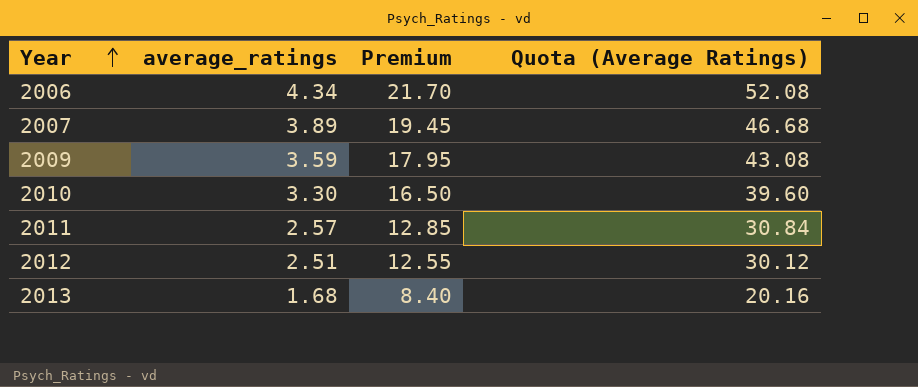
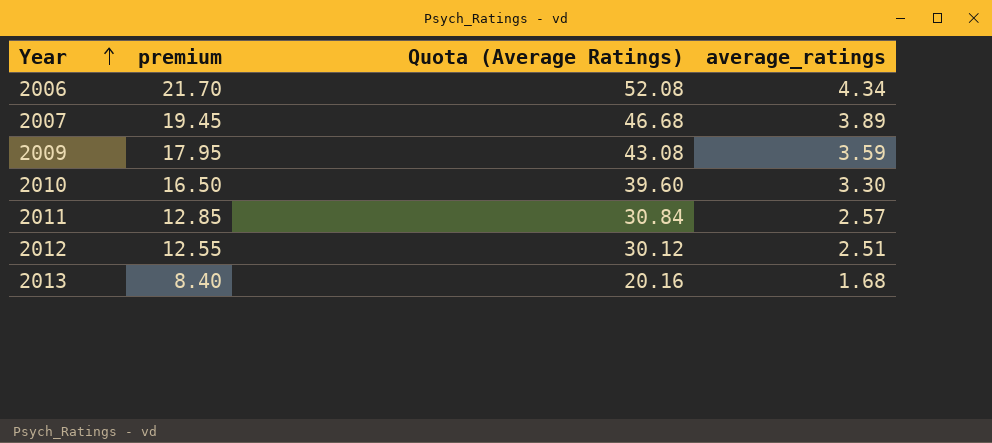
column name: Premium -> premium
column average_ratings | position: 2 -> 4

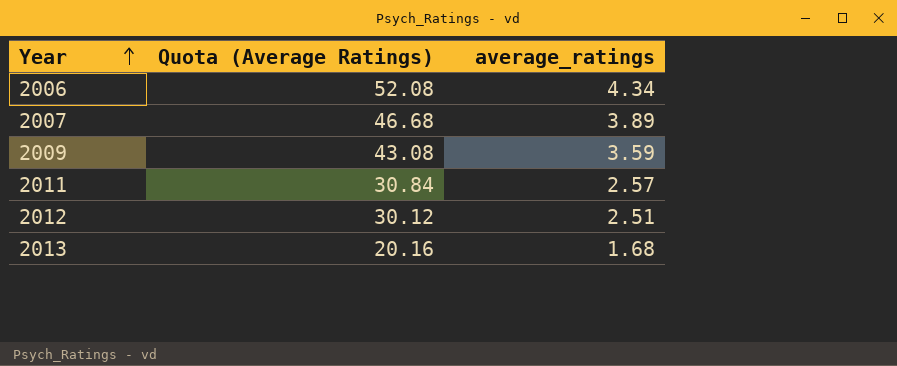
column premium | formula: [average_ratings] * 5 -> none
row 2010: 16.50 | 39.60 | 3.30 -> none

